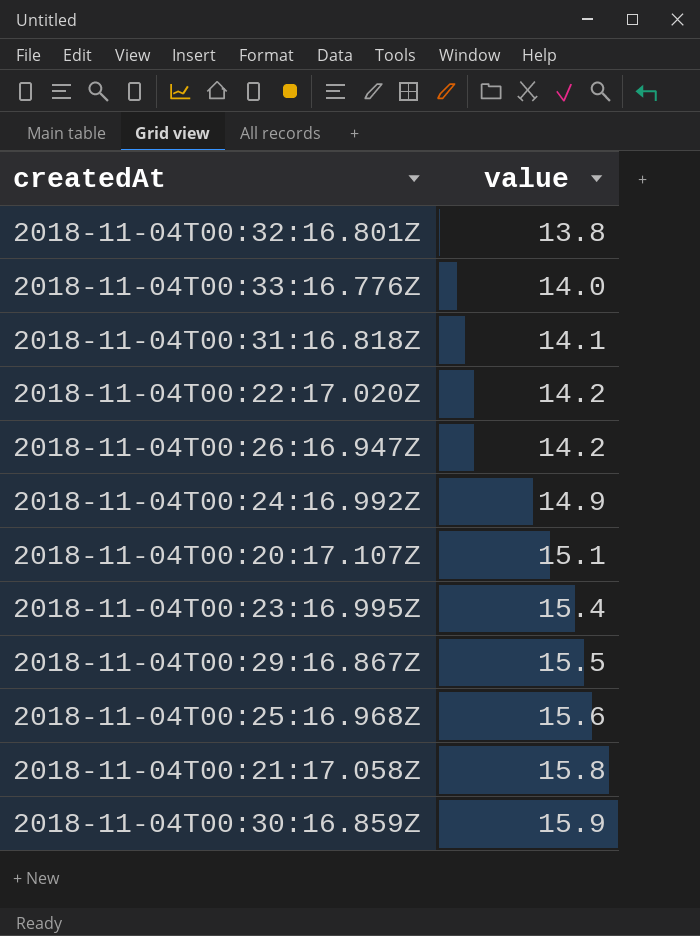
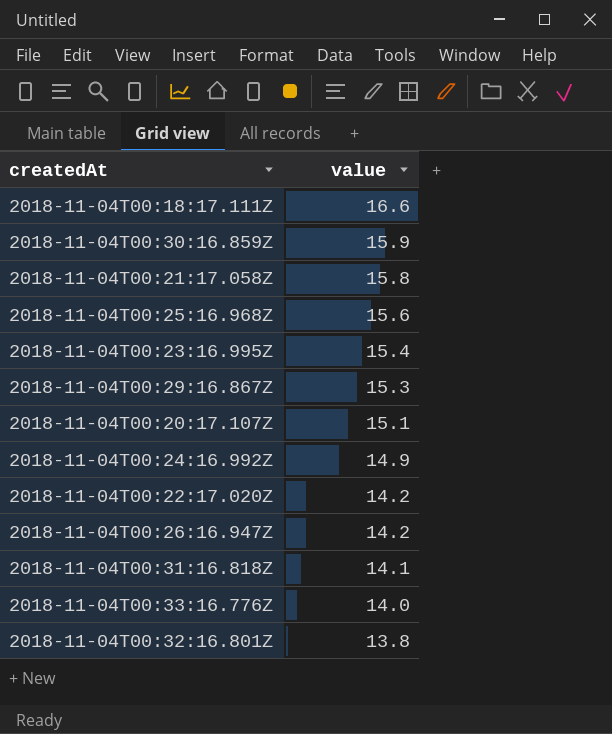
row order: value ascending -> value descending
row 2018-11-04T00:18:17.111Z: none -> 16.6
2018-11-04T00:29:16.867Z | value: 15.5 -> 15.3

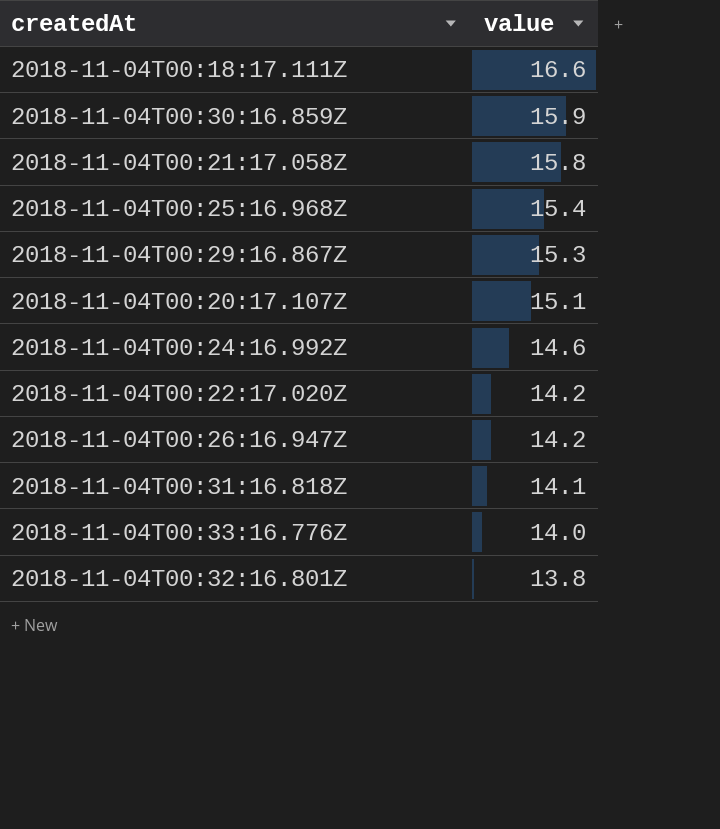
row 2018-11-04T00:23:16.995Z: 15.4 -> none
2018-11-04T00:25:16.968Z | value: 15.6 -> 15.4
2018-11-04T00:24:16.992Z | value: 14.9 -> 14.6

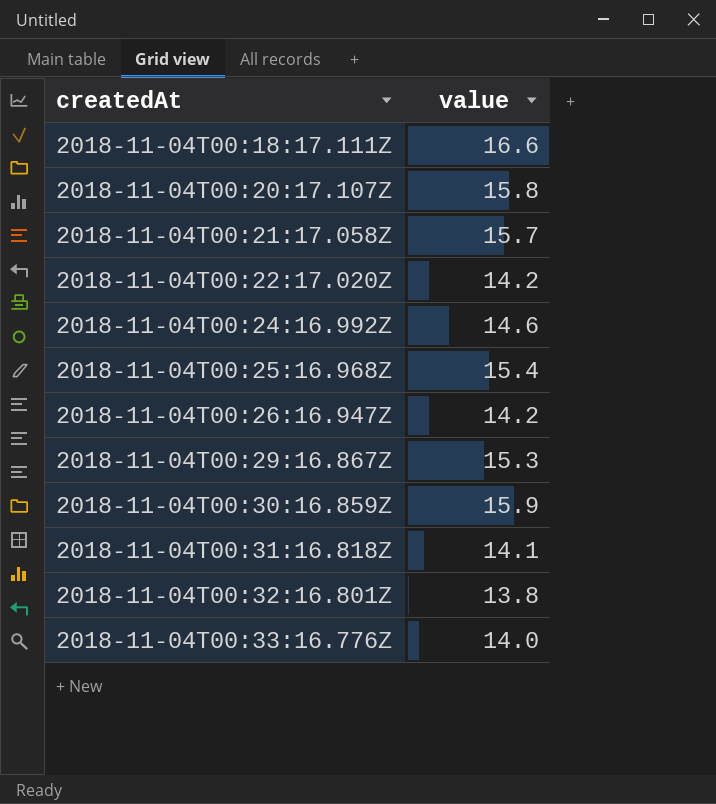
row order: value descending -> createdAt ascending
2018-11-04T00:20:17.107Z | value: 15.1 -> 15.8
2018-11-04T00:21:17.058Z | value: 15.8 -> 15.7

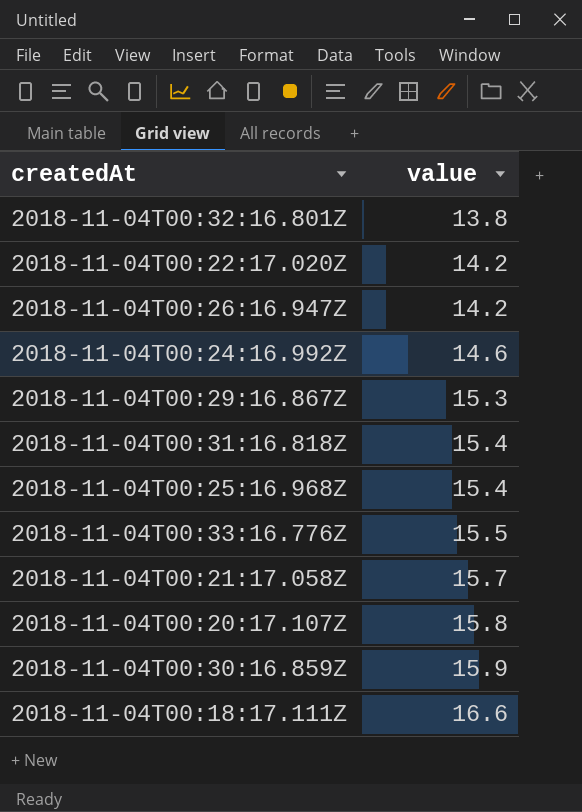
row order: createdAt ascending -> value ascending
2018-11-04T00:31:16.818Z | value: 14.1 -> 15.4
2018-11-04T00:33:16.776Z | value: 14.0 -> 15.5

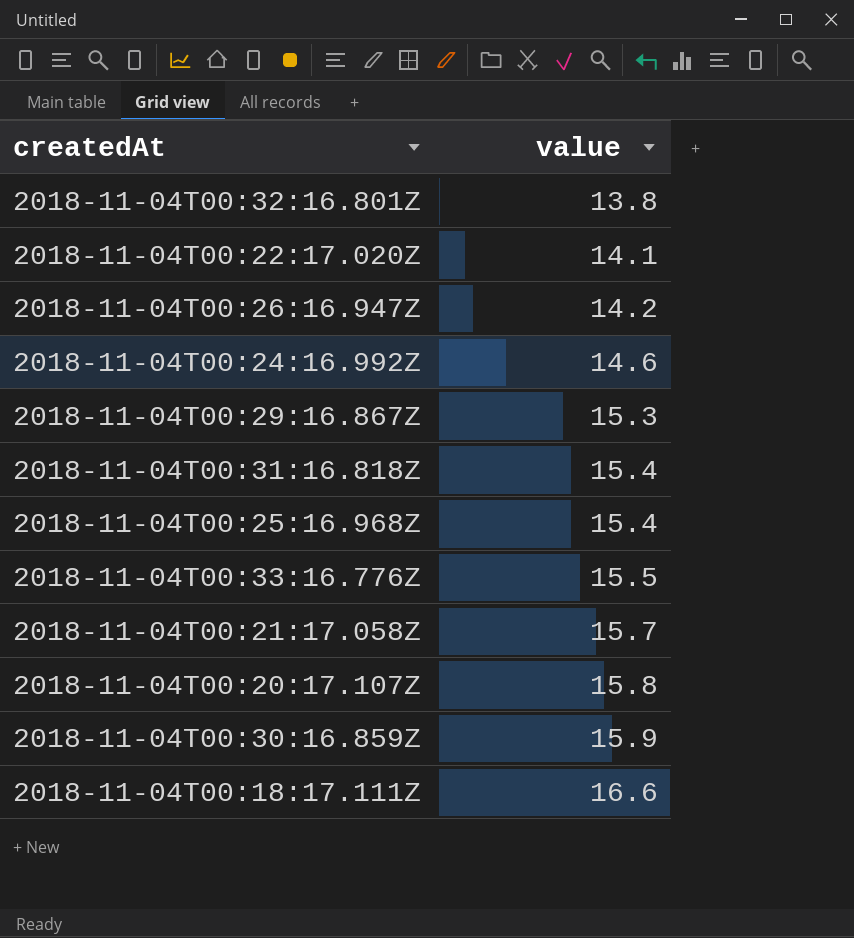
2018-11-04T00:22:17.020Z | value: 14.2 -> 14.1

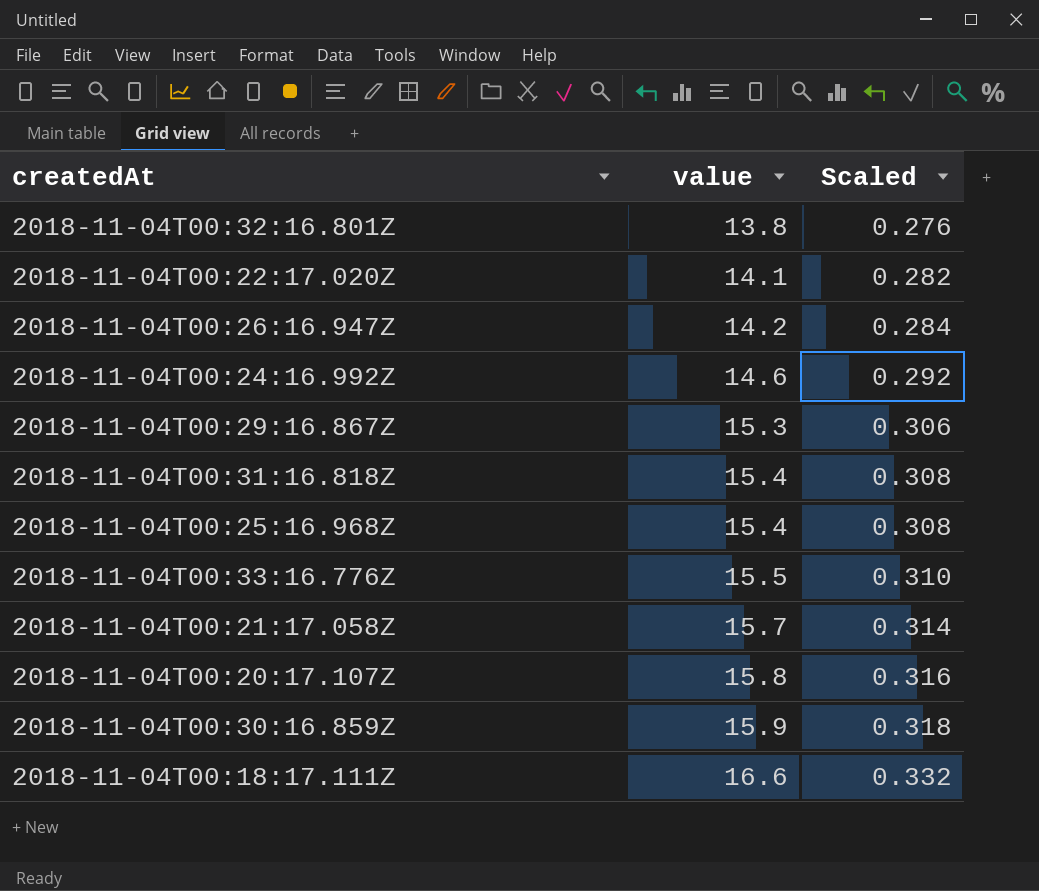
column Scaled | formula: none -> [value] * 0.02

